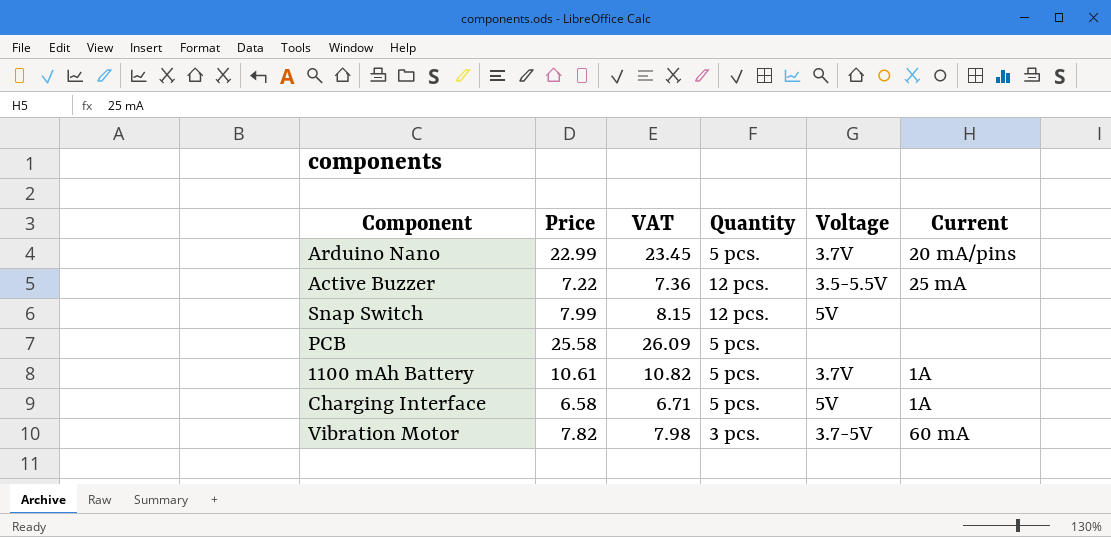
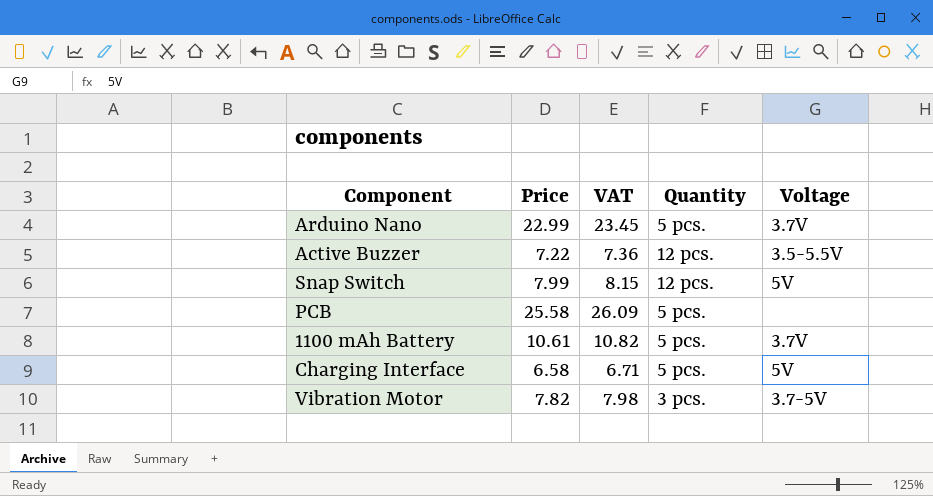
column Current | position: 6 -> none

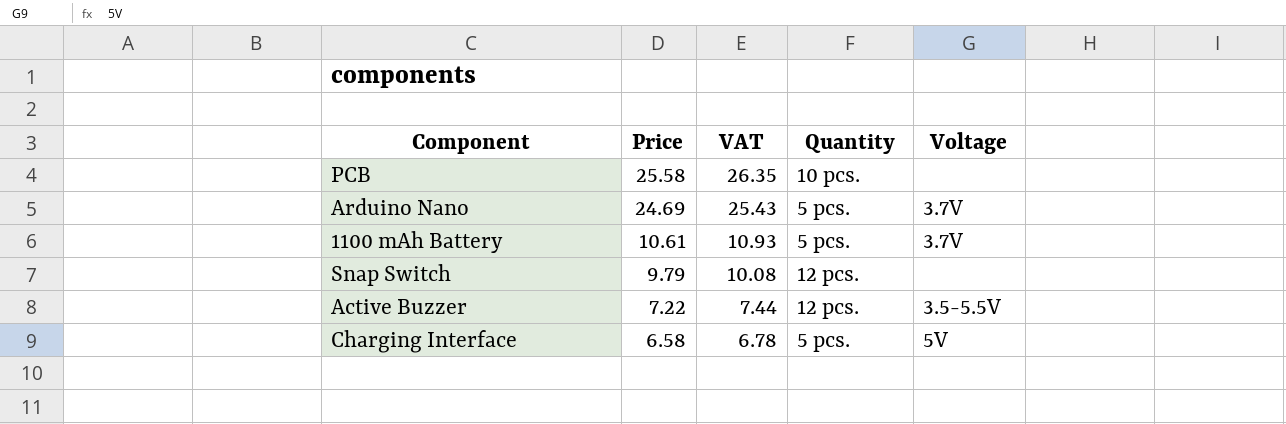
row order: none -> Price descending
column VAT | formula: [Price] * 1.02 -> [Price] * 1.03
row Vibration Motor: 7.82 | 7.98 | 3 pcs. | 3.7-5V -> none
PCB | Quantity: 5 pcs. -> 10 pcs.
Arduino Nano | Price: 22.99 -> 24.69
Snap Switch | Price: 7.99 -> 9.79
Snap Switch | Voltage: 5V -> none

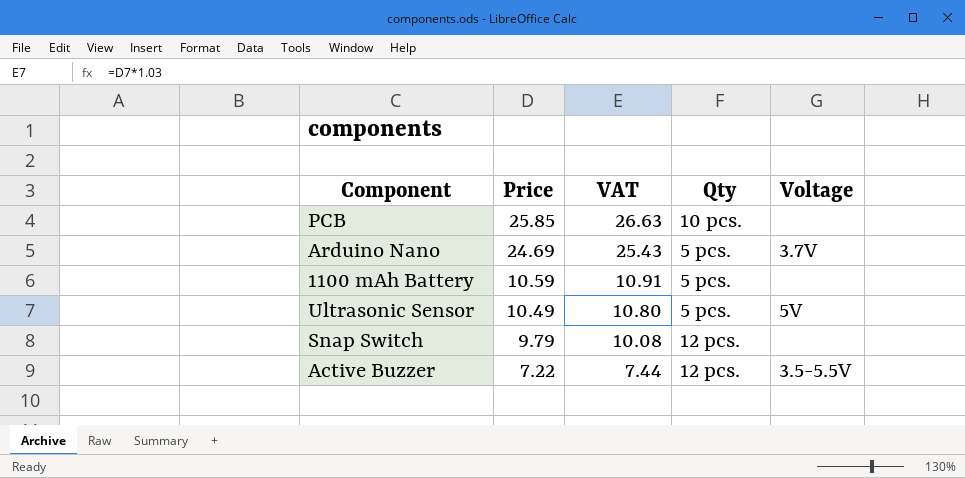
column name: Quantity -> Qty
row Charging Interface: 6.58 | 6.78 | 5 pcs. | 5V -> none
PCB | Price: 25.58 -> 25.85
PCB | VAT: 26.35 -> 26.63
1100 mAh Battery | Price: 10.61 -> 10.59
1100 mAh Battery | VAT: 10.93 -> 10.91
1100 mAh Battery | Voltage: 3.7V -> none
row Ultrasonic Sensor: none -> 10.49 | 10.80 | 5 pcs. | 5V

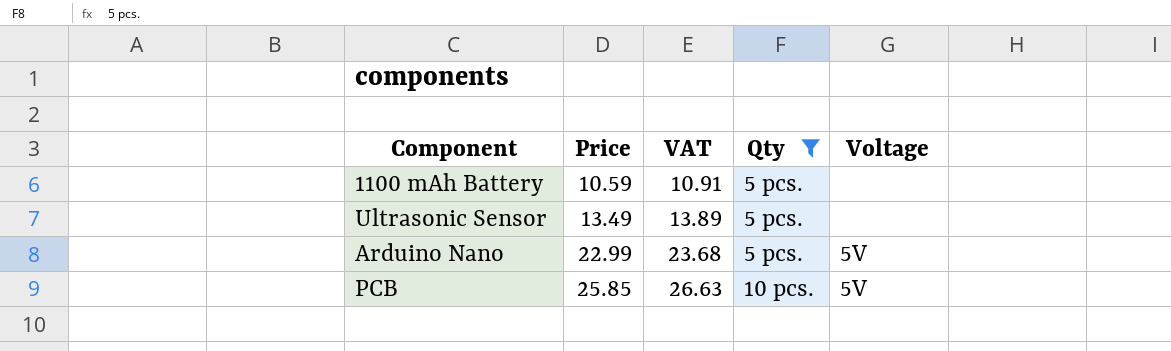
filter: none -> Qty != 12 pcs.
row order: Price descending -> Price ascending
Ultrasonic Sensor | Price: 10.49 -> 13.49
Ultrasonic Sensor | VAT: 10.80 -> 13.89
Ultrasonic Sensor | Voltage: 5V -> none
Arduino Nano | Price: 24.69 -> 22.99
Arduino Nano | VAT: 25.43 -> 23.68
Arduino Nano | Voltage: 3.7V -> 5V
PCB | Voltage: none -> 5V

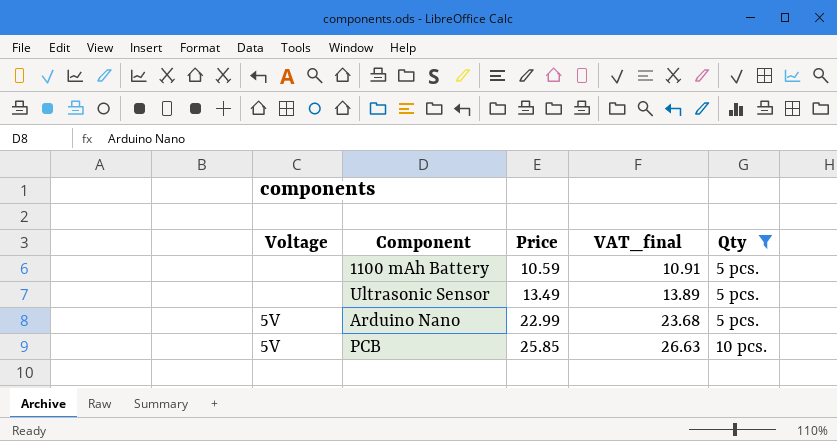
column Voltage | position: 5 -> 1
column name: VAT -> VAT_final

